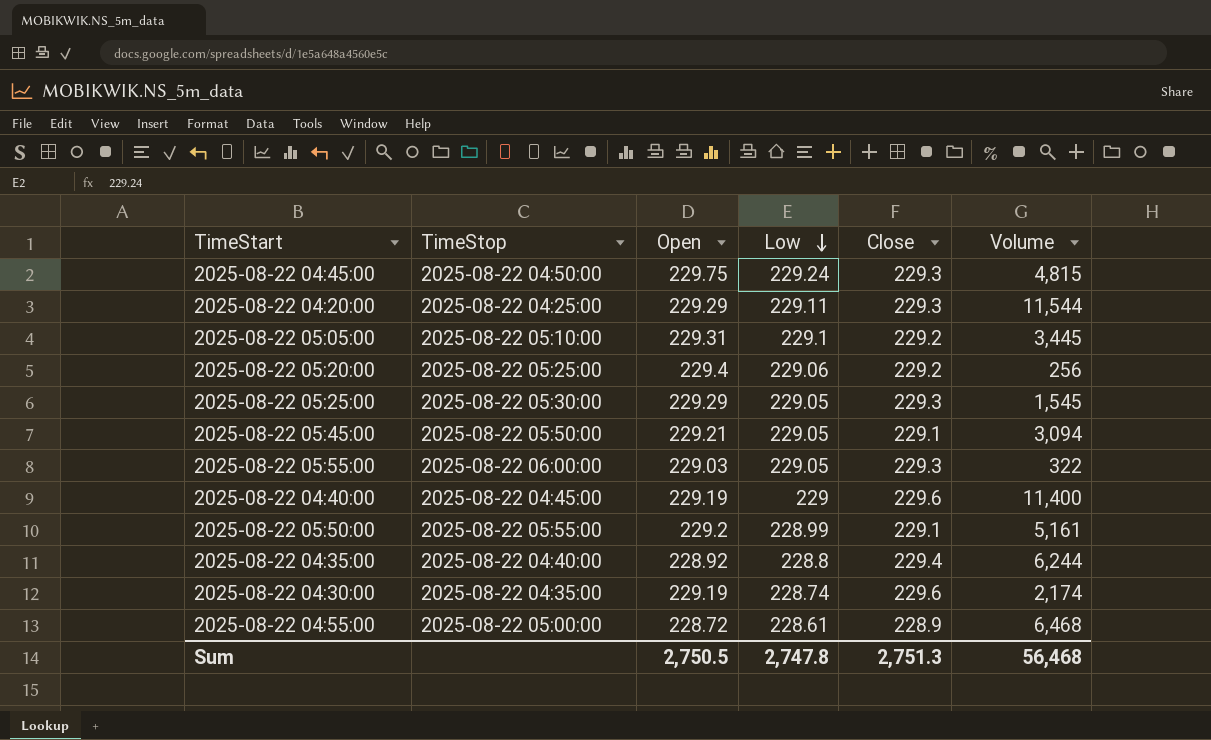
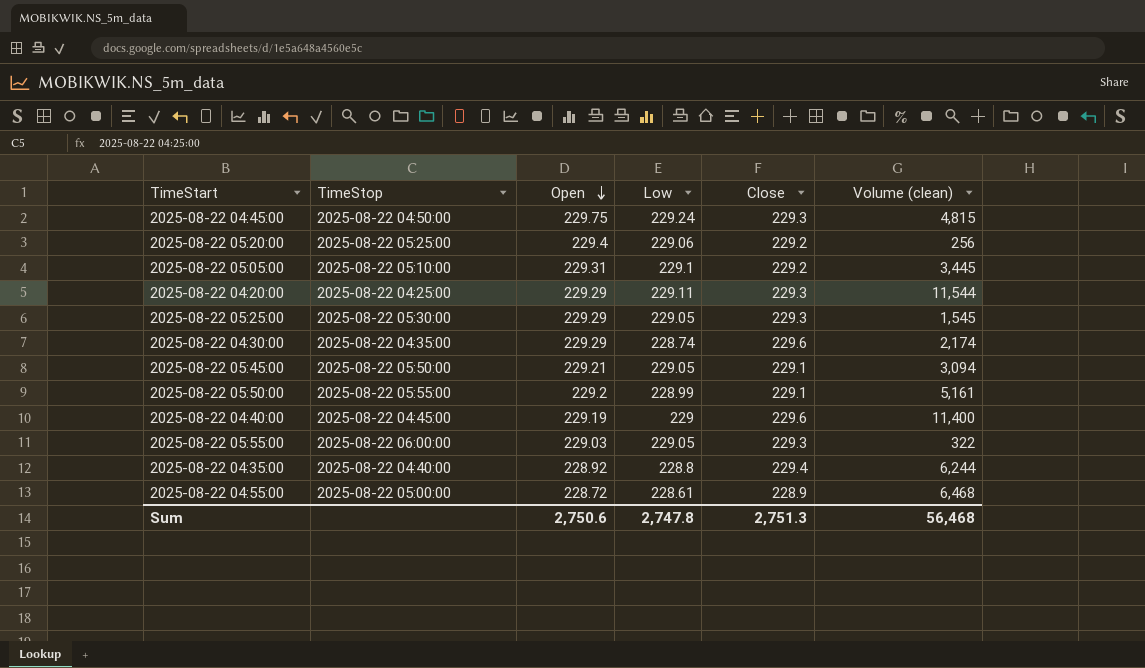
row order: Low descending -> Open descending
column name: Volume -> Volume (clean)
2025-08-22 04:30:00 | Open: 229.19 -> 229.29
Sum | Open: 2,750.5 -> 2,750.6

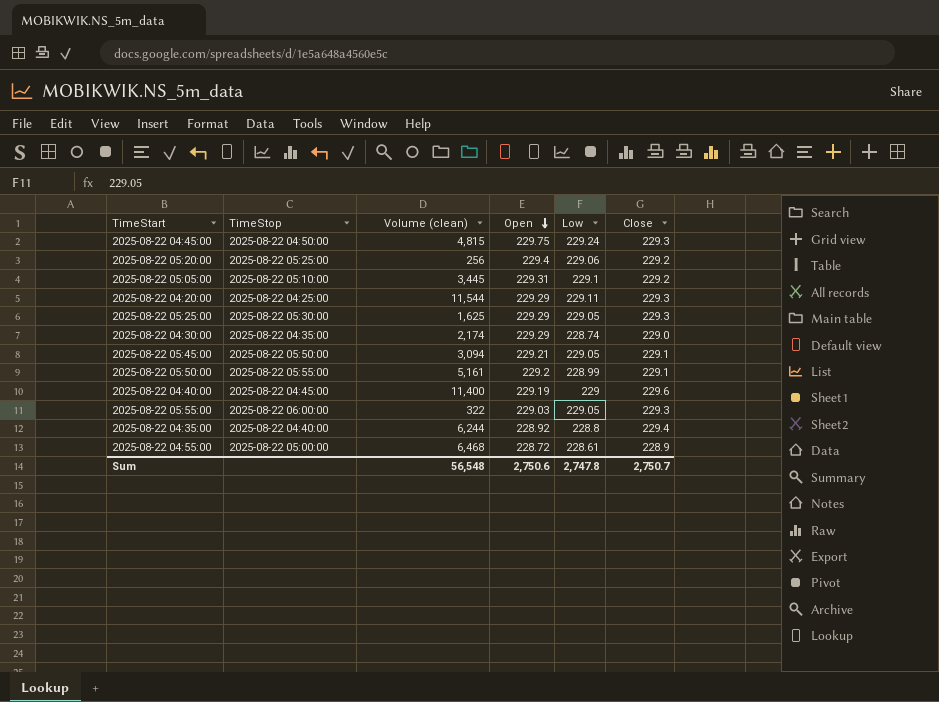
column Volume (clean) | position: 6 -> 3
2025-08-22 05:25:00 | Volume (clean): 1,545 -> 1,625
2025-08-22 04:30:00 | Close: 229.6 -> 229.0
Sum | Volume (clean): 56,468 -> 56,548
Sum | Close: 2,751.3 -> 2,750.7

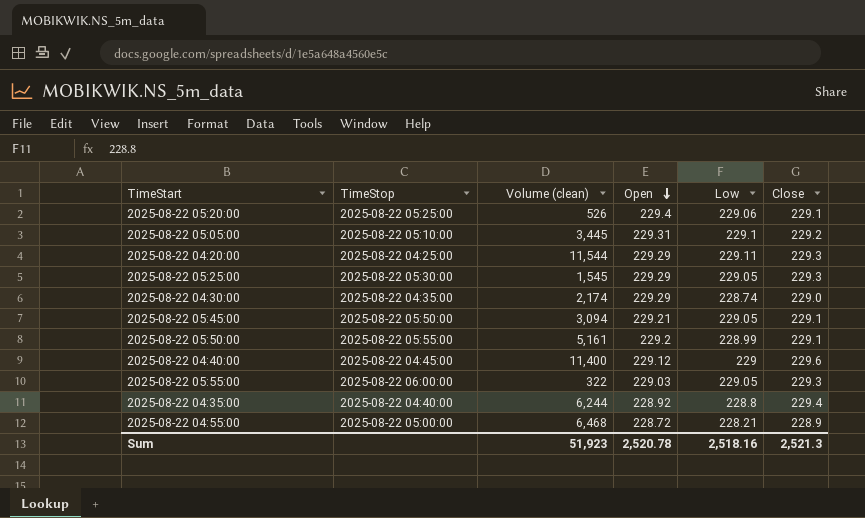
row 2025-08-22 04:45:00: 2025-08-22 04:50:00 | 4,815 | 229.75 | 229.24 | 229.3 -> none
2025-08-22 05:20:00 | Volume (clean): 256 -> 526
2025-08-22 05:20:00 | Close: 229.2 -> 229.1
2025-08-22 05:25:00 | Volume (clean): 1,625 -> 1,545
2025-08-22 04:40:00 | Open: 229.19 -> 229.12
2025-08-22 04:55:00 | Low: 228.61 -> 228.21
Sum | Volume (clean): 56,548 -> 51,923
Sum | Open: 2,750.6 -> 2,520.78
Sum | Low: 2,747.8 -> 2,518.16
Sum | Close: 2,750.7 -> 2,521.3

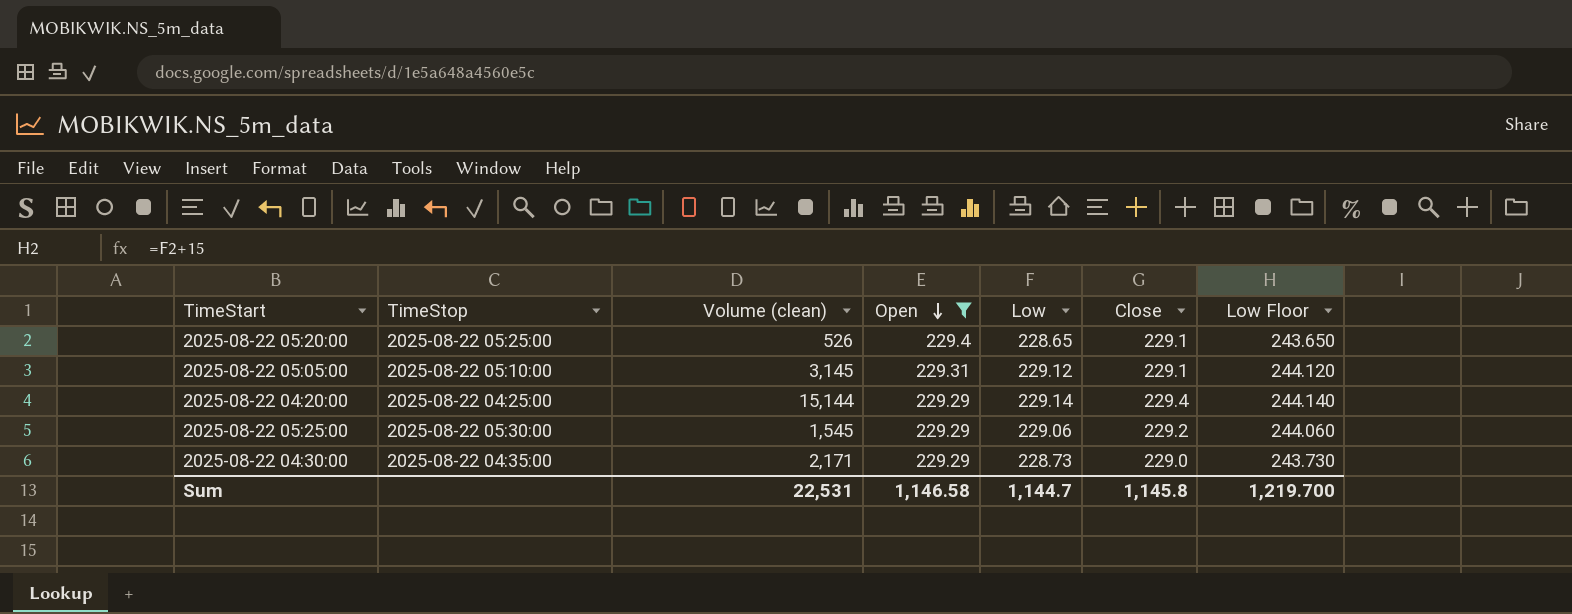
filter: none -> Open >= 229.29
column Low Floor | formula: none -> [Low] + 15
2025-08-22 05:20:00 | Low: 229.06 -> 228.65
2025-08-22 05:05:00 | Volume (clean): 3,445 -> 3,145
2025-08-22 05:05:00 | Low: 229.1 -> 229.12
2025-08-22 05:05:00 | Close: 229.2 -> 229.1
2025-08-22 04:20:00 | Volume (clean): 11,544 -> 15,144
2025-08-22 04:20:00 | Low: 229.11 -> 229.14
2025-08-22 04:20:00 | Close: 229.3 -> 229.4
2025-08-22 05:25:00 | Low: 229.05 -> 229.06
2025-08-22 05:25:00 | Close: 229.3 -> 229.2
2025-08-22 04:30:00 | Volume (clean): 2,174 -> 2,171
2025-08-22 04:30:00 | Low: 228.74 -> 228.73
Sum | Volume (clean): 51,923 -> 22,531
Sum | Open: 2,520.78 -> 1,146.58
Sum | Low: 2,518.16 -> 1,144.7
Sum | Close: 2,521.3 -> 1,145.8

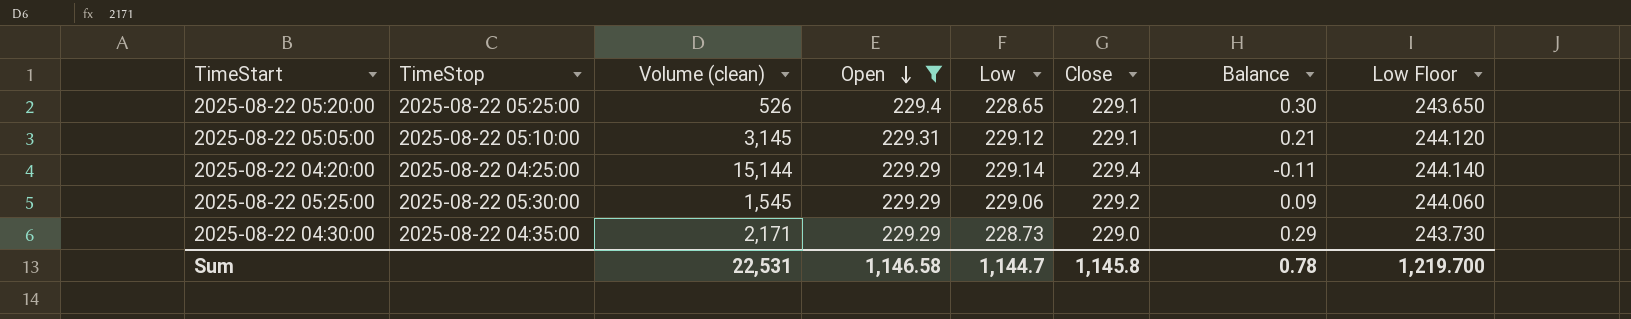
column Balance | formula: none -> [Open] - [Close]

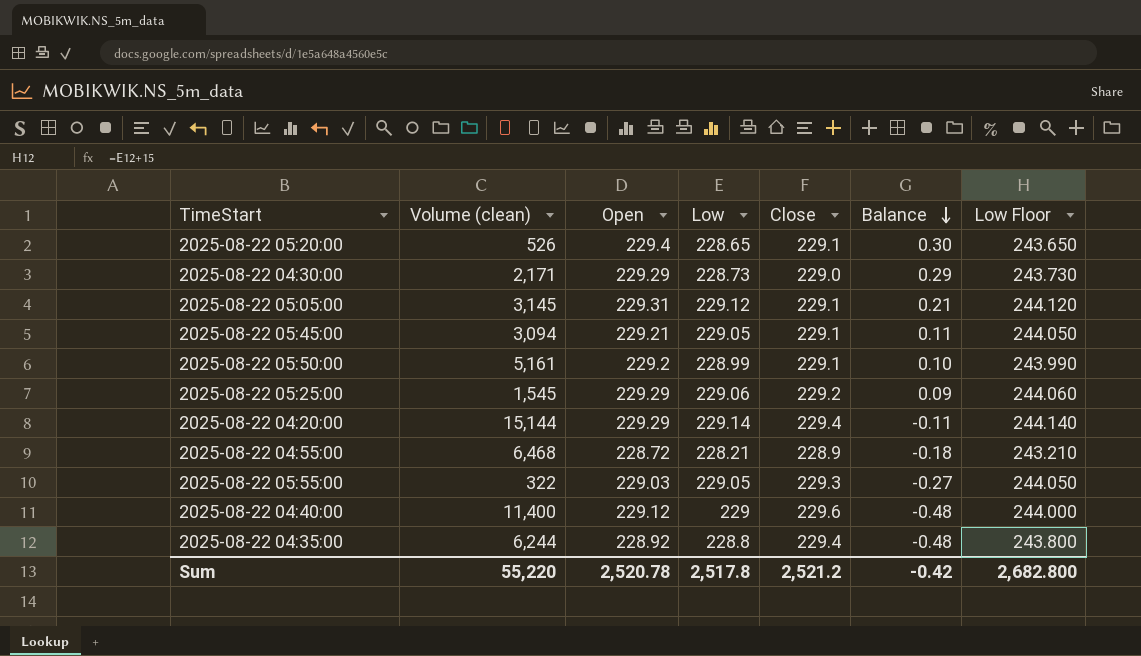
filter: Open >= 229.29 -> none
row order: Open descending -> Balance descending
column TimeStop | position: 2 -> none
Sum | Volume (clean): 22,531 -> 55,220
Sum | Open: 1,146.58 -> 2,520.78
Sum | Low: 1,144.7 -> 2,517.8
Sum | Close: 1,145.8 -> 2,521.2
Sum | Balance: 0.78 -> -0.42
Sum | Low Floor: 1,219.700 -> 2,682.800

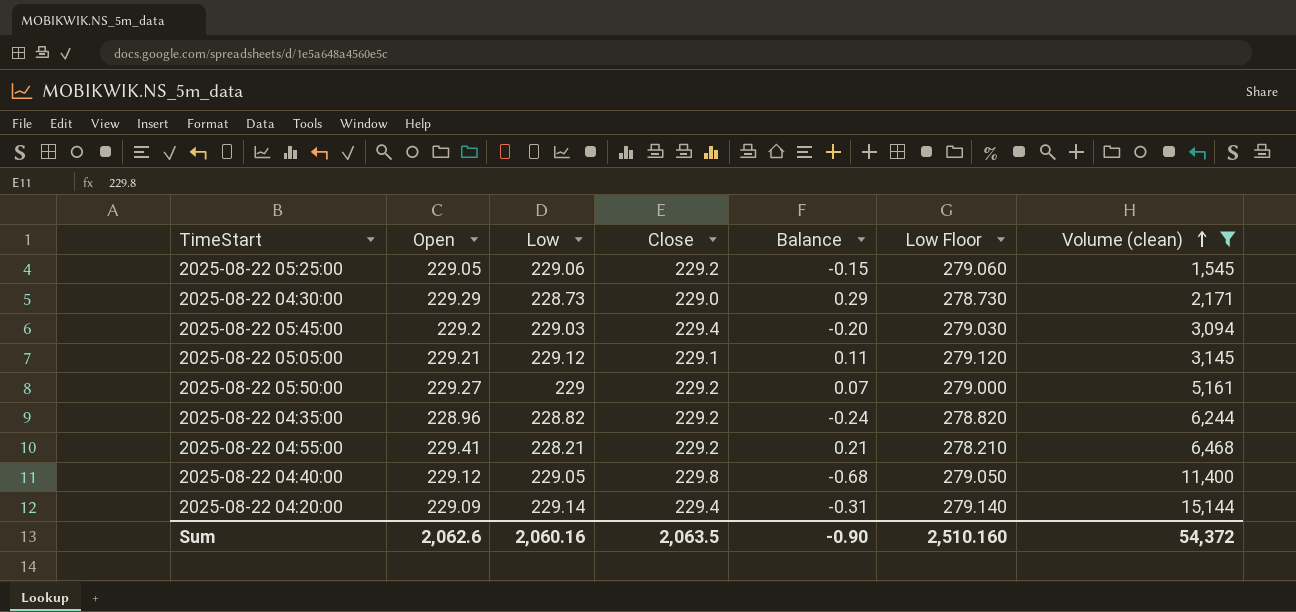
filter: none -> Volume (clean) >= 1,545
row order: Balance descending -> Volume (clean) ascending
column Low Floor | formula: [Low] + 15 -> [Low] + 50
column Volume (clean) | position: 2 -> 7
2025-08-22 05:25:00 | Open: 229.29 -> 229.05
2025-08-22 05:25:00 | Balance: 0.09 -> -0.15
2025-08-22 05:45:00 | Open: 229.21 -> 229.2
2025-08-22 05:45:00 | Low: 229.05 -> 229.03
2025-08-22 05:45:00 | Close: 229.1 -> 229.4
2025-08-22 05:45:00 | Balance: 0.11 -> -0.20
2025-08-22 05:05:00 | Open: 229.31 -> 229.21
2025-08-22 05:05:00 | Balance: 0.21 -> 0.11
2025-08-22 05:50:00 | Open: 229.2 -> 229.27
2025-08-22 05:50:00 | Low: 228.99 -> 229
2025-08-22 05:50:00 | Close: 229.1 -> 229.2
2025-08-22 05:50:00 | Balance: 0.10 -> 0.07
2025-08-22 04:35:00 | Open: 228.92 -> 228.96
2025-08-22 04:35:00 | Low: 228.8 -> 228.82
2025-08-22 04:35:00 | Close: 229.4 -> 229.2
2025-08-22 04:35:00 | Balance: -0.48 -> -0.24
2025-08-22 04:55:00 | Open: 228.72 -> 229.41
2025-08-22 04:55:00 | Close: 228.9 -> 229.2
2025-08-22 04:55:00 | Balance: -0.18 -> 0.21
2025-08-22 04:40:00 | Low: 229 -> 229.05
2025-08-22 04:40:00 | Close: 229.6 -> 229.8
2025-08-22 04:40:00 | Balance: -0.48 -> -0.68
2025-08-22 04:20:00 | Open: 229.29 -> 229.09
2025-08-22 04:20:00 | Balance: -0.11 -> -0.31
Sum | Open: 2,520.78 -> 2,062.6
Sum | Low: 2,517.8 -> 2,060.16
Sum | Close: 2,521.2 -> 2,063.5
Sum | Balance: -0.42 -> -0.90
Sum | Low Floor: 2,682.800 -> 2,510.160
Sum | Volume (clean): 55,220 -> 54,372

